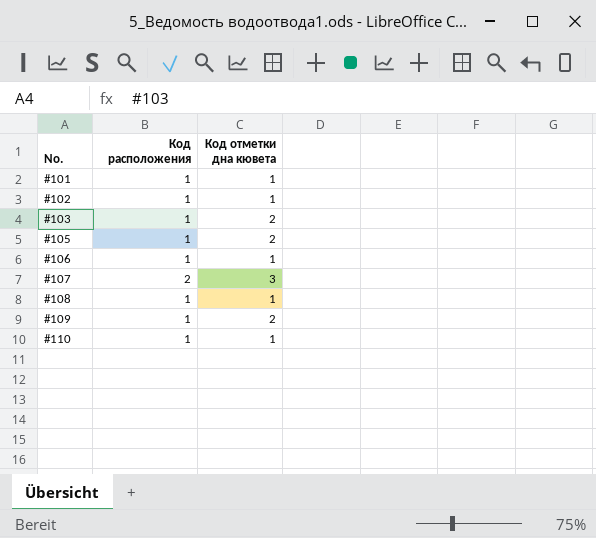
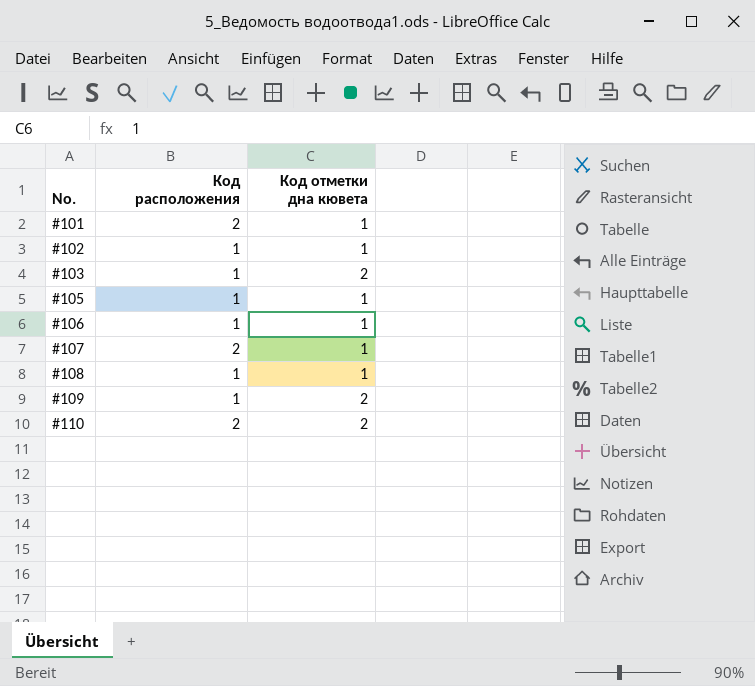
#101 | Код расположения: 1 -> 2
#105 | Код отметки дна кювета: 2 -> 1
#107 | Код отметки дна кювета: 3 -> 1
#110 | Код расположения: 1 -> 2
#110 | Код отметки дна кювета: 1 -> 2

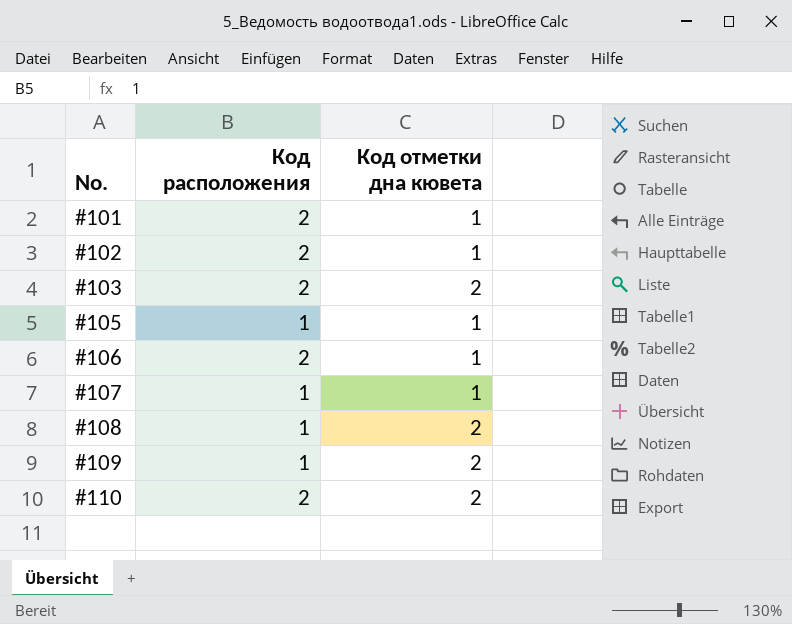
#102 | Код расположения: 1 -> 2
#103 | Код расположения: 1 -> 2
#106 | Код расположения: 1 -> 2
#107 | Код расположения: 2 -> 1
#108 | Код отметки дна кювета: 1 -> 2

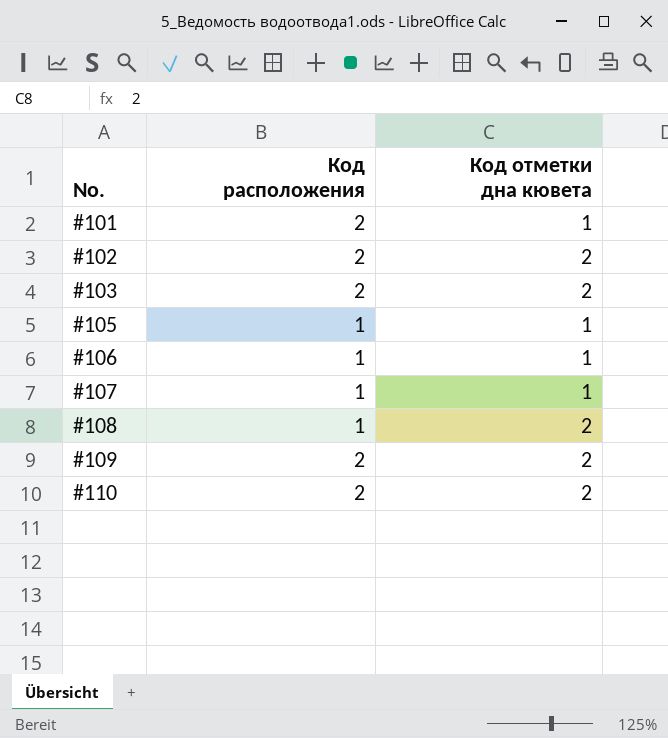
#102 | Код отметки дна кювета: 1 -> 2
#106 | Код расположения: 2 -> 1
#109 | Код расположения: 1 -> 2

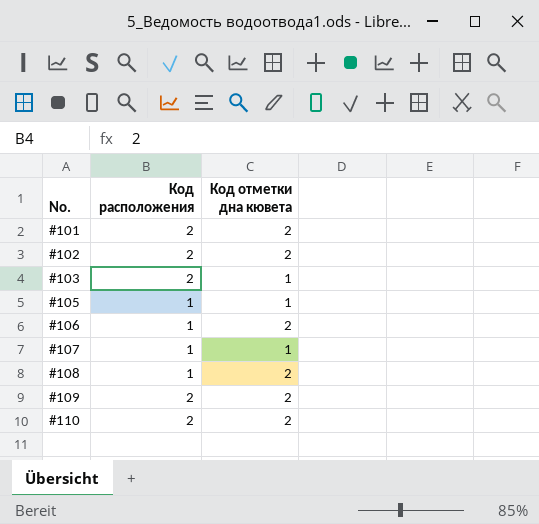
#101 | Код отметки дна кювета: 1 -> 2
#103 | Код отметки дна кювета: 2 -> 1
#106 | Код отметки дна кювета: 1 -> 2

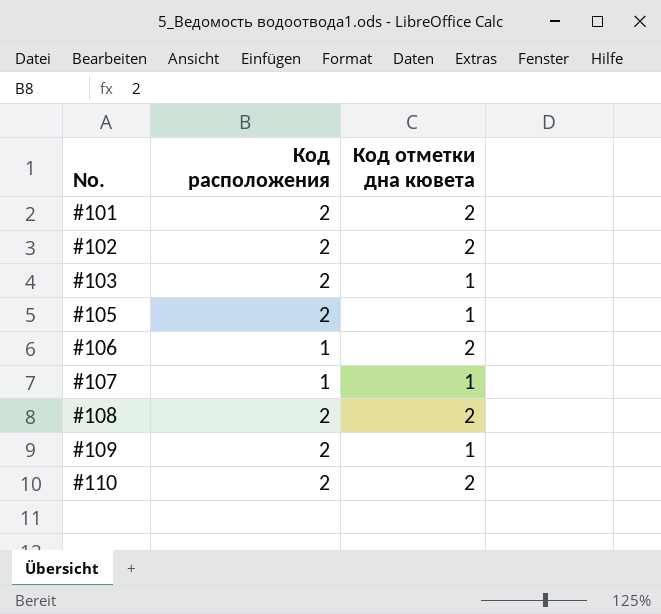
#105 | Код расположения: 1 -> 2
#108 | Код расположения: 1 -> 2
#109 | Код отметки дна кювета: 2 -> 1

